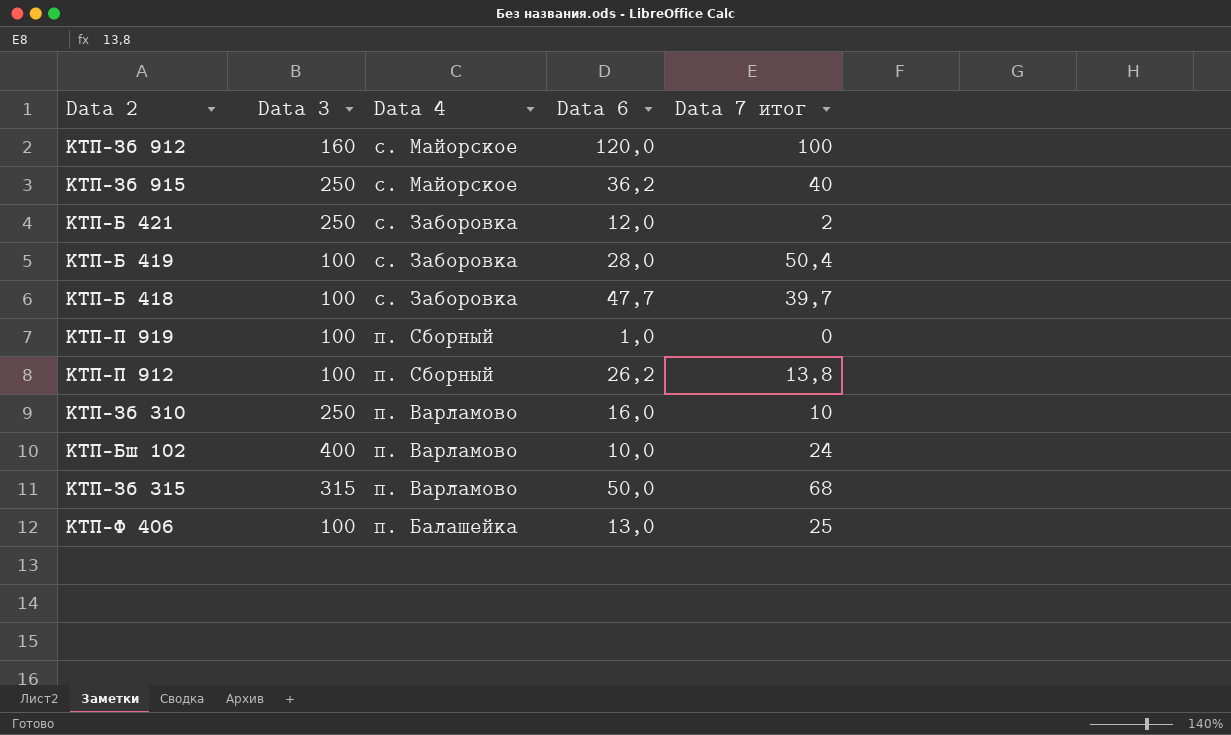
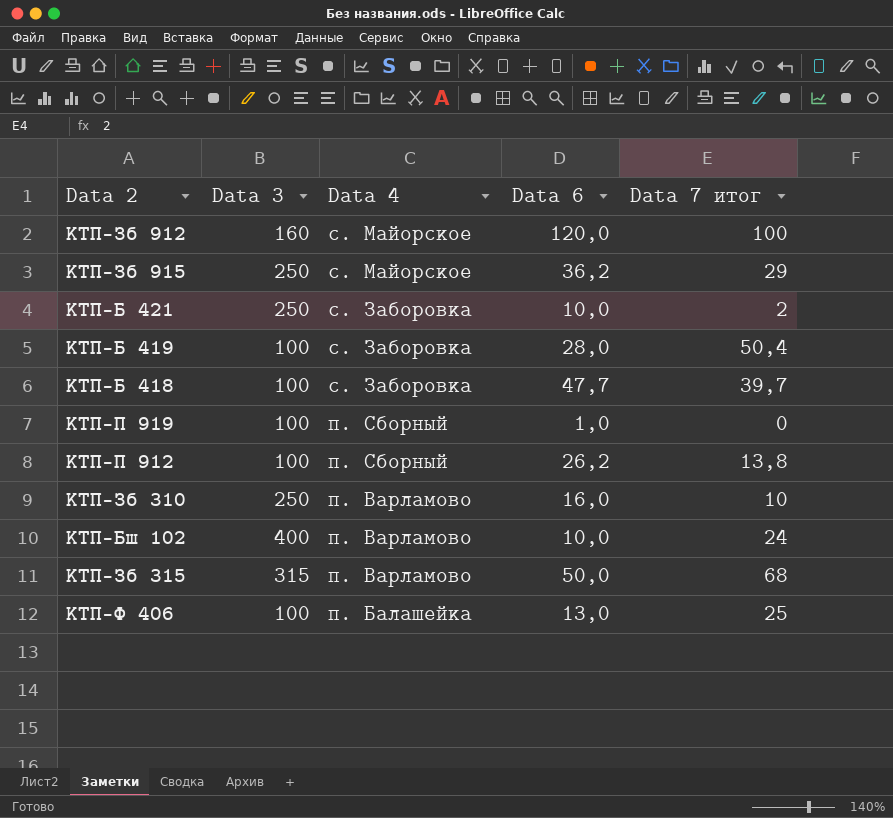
КТП-Зб 915 | Data 7 итог: 40 -> 29
КТП-Б 421 | Data 6: 12,0 -> 10,0

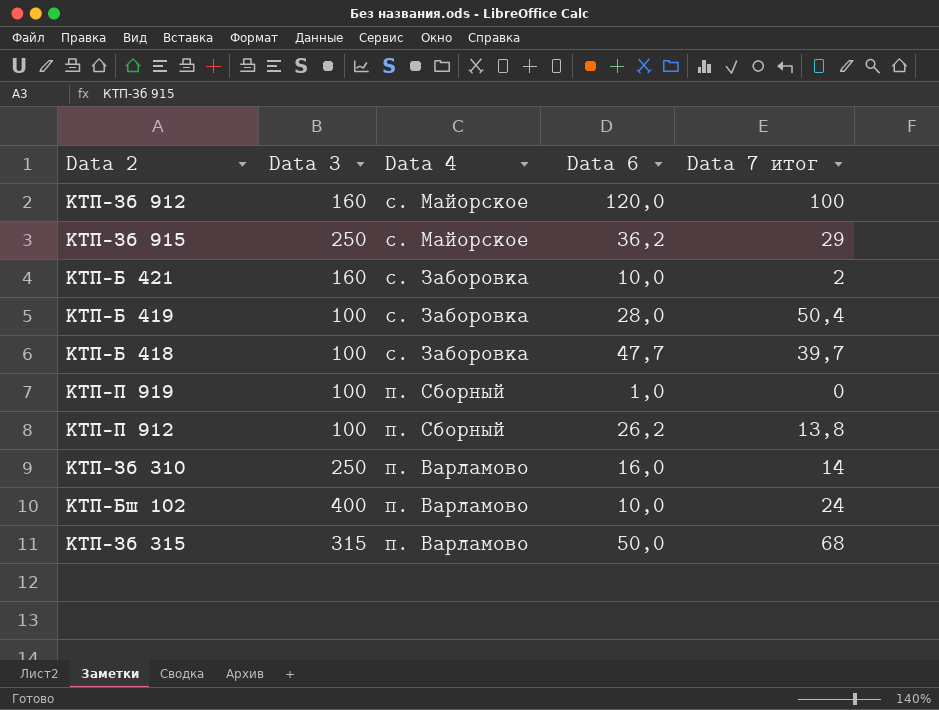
row КТП-Ф 406: 100 | п. Балашейка | 13,0 | 25 -> none
КТП-Б 421 | Data 3: 250 -> 160
КТП-Зб 310 | Data 7 итог: 10 -> 14

